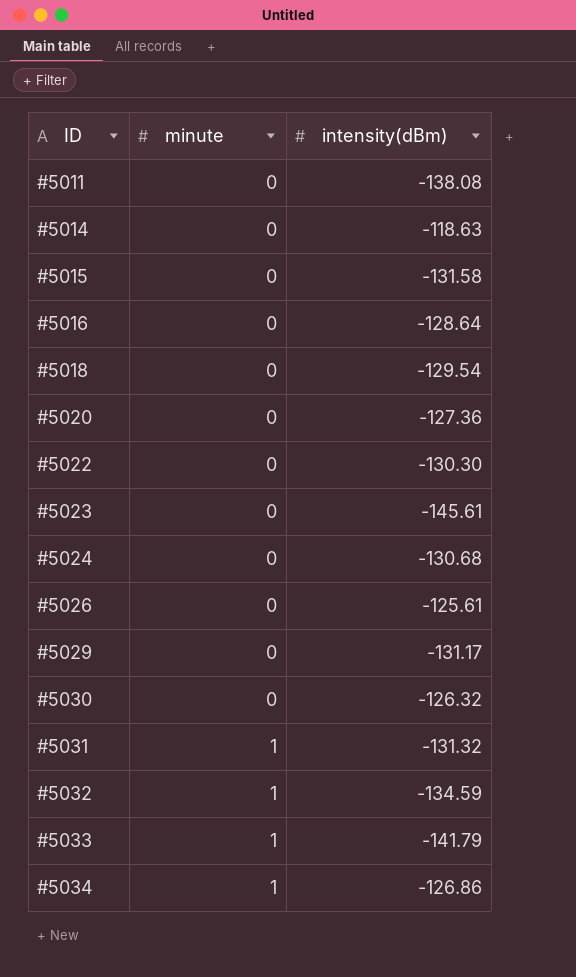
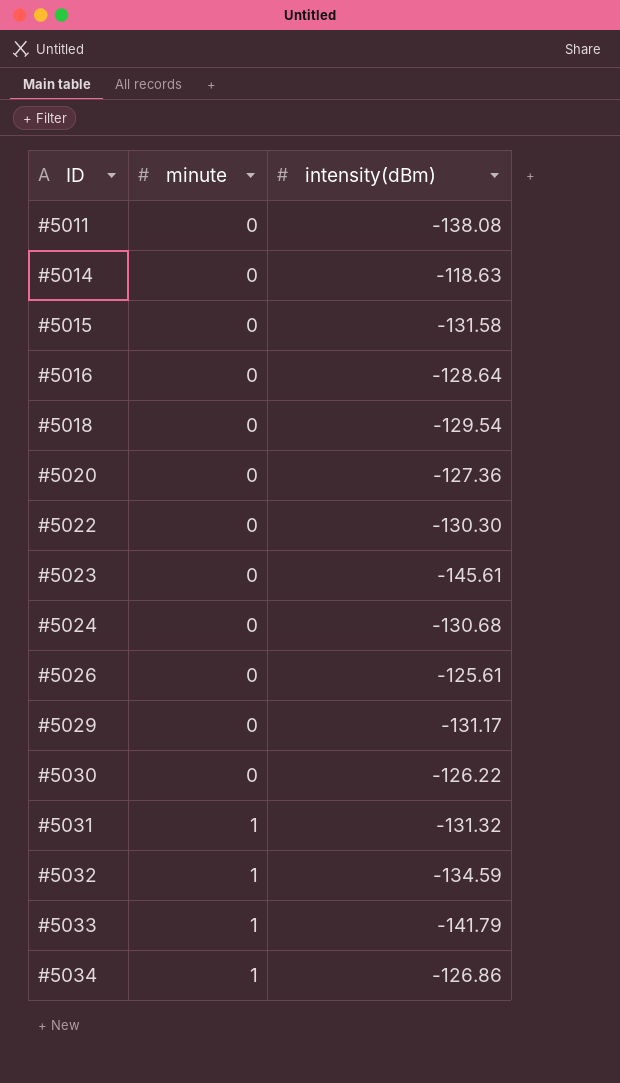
#5030 | intensity(dBm): -126.32 -> -126.22

